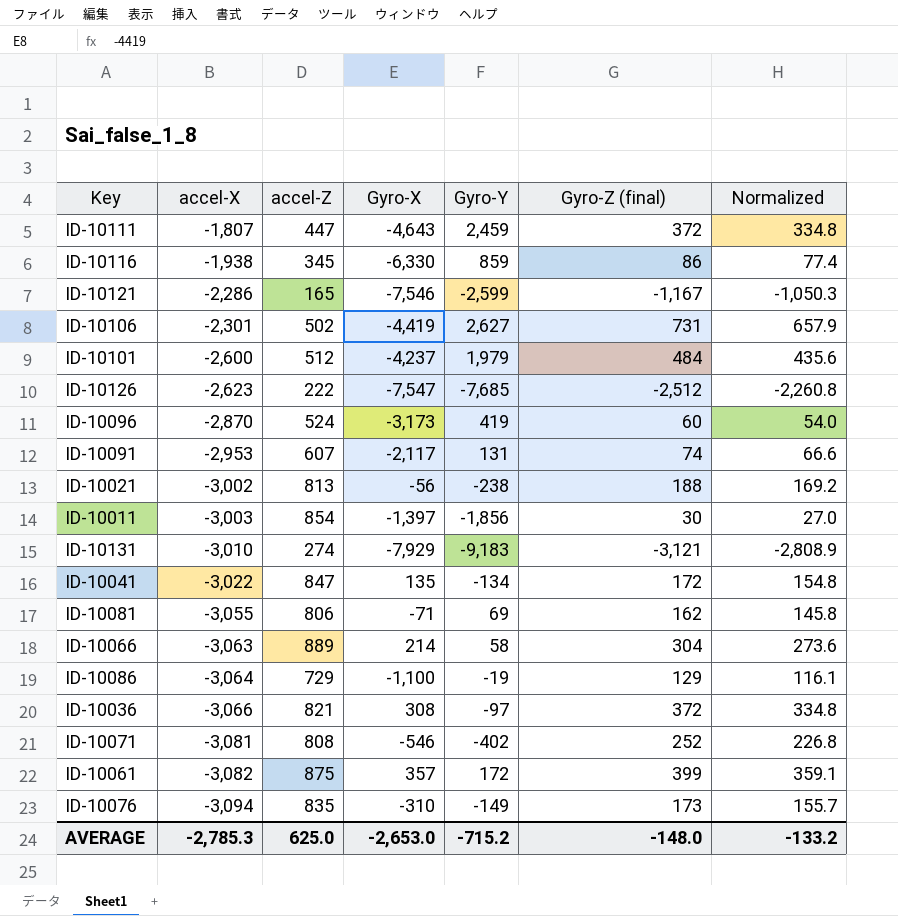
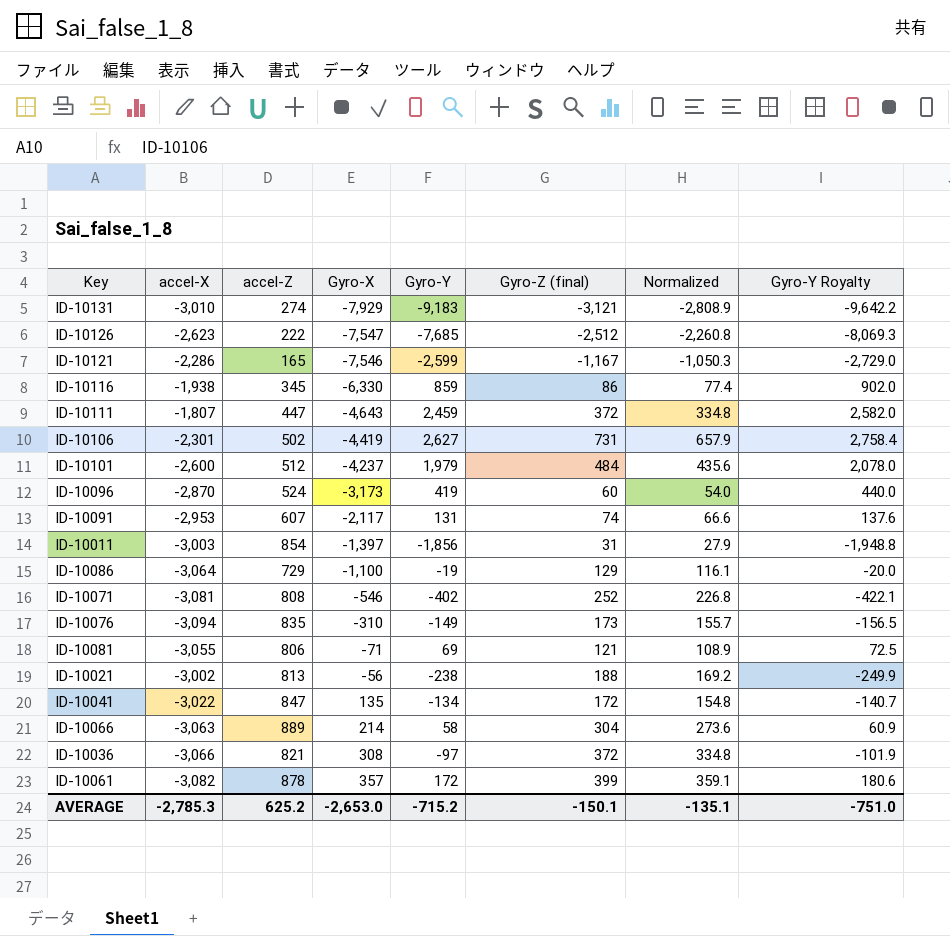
row order: accel-X descending -> Gyro-X ascending
column Gyro-Y Royalty | formula: none -> [Gyro-Y] * 1.05
ID-10011 | Gyro-Z (final): 30 -> 31
ID-10011 | Normalized: 27.0 -> 27.9
ID-10081 | Gyro-Z (final): 162 -> 121
ID-10081 | Normalized: 145.8 -> 108.9
ID-10061 | accel-Z: 875 -> 878
AVERAGE | accel-Z: 625.0 -> 625.2
AVERAGE | Gyro-Z (final): -148.0 -> -150.1
AVERAGE | Normalized: -133.2 -> -135.1

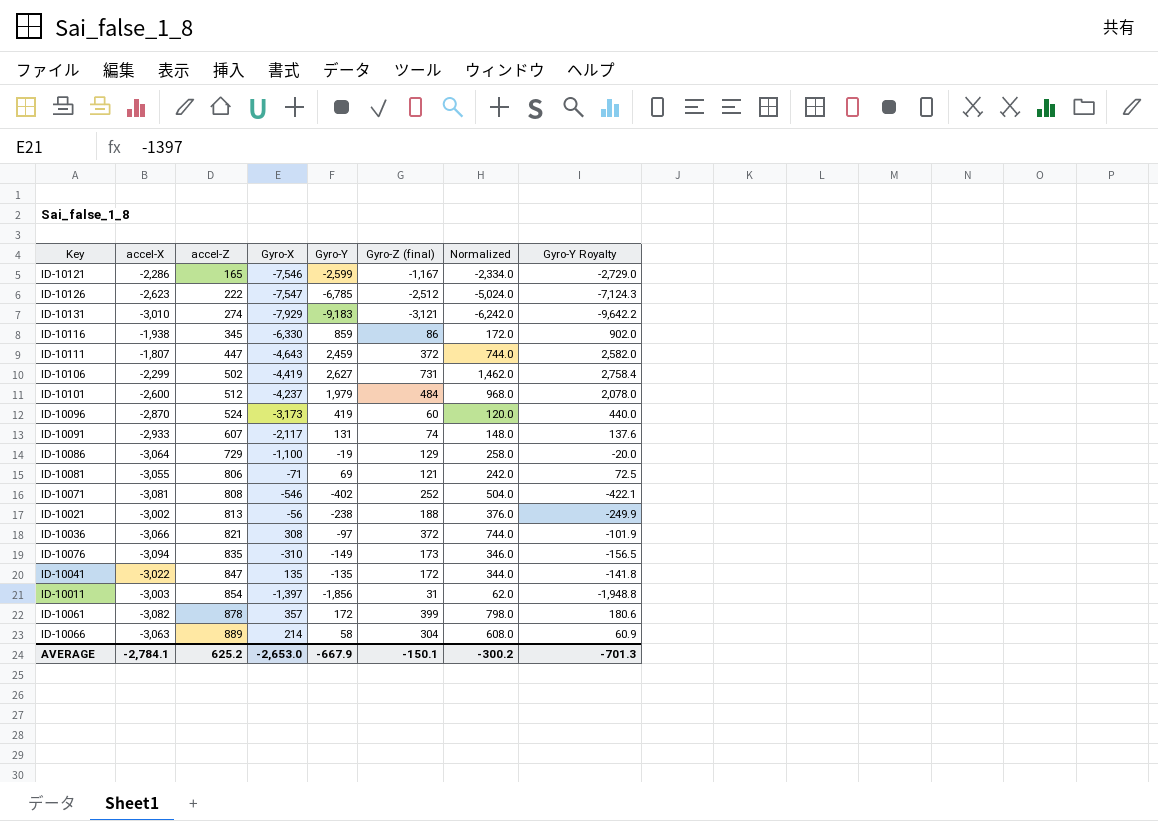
row order: Gyro-X ascending -> accel-Z ascending
column Normalized | formula: [Gyro-Z (final)] * 0.9 -> [Gyro-Z (final)] * 2
ID-10126 | Gyro-Y: -7,685 -> -6,785
ID-10126 | Gyro-Y Royalty: -8,069.3 -> -7,124.3
ID-10106 | accel-X: -2,301 -> -2,299
ID-10091 | accel-X: -2,953 -> -2,933
ID-10041 | Gyro-Y: -134 -> -135
ID-10041 | Gyro-Y Royalty: -140.7 -> -141.8
AVERAGE | accel-X: -2,785.3 -> -2,784.1
AVERAGE | Gyro-Y: -715.2 -> -667.9
AVERAGE | Normalized: -135.1 -> -300.2
AVERAGE | Gyro-Y Royalty: -751.0 -> -701.3

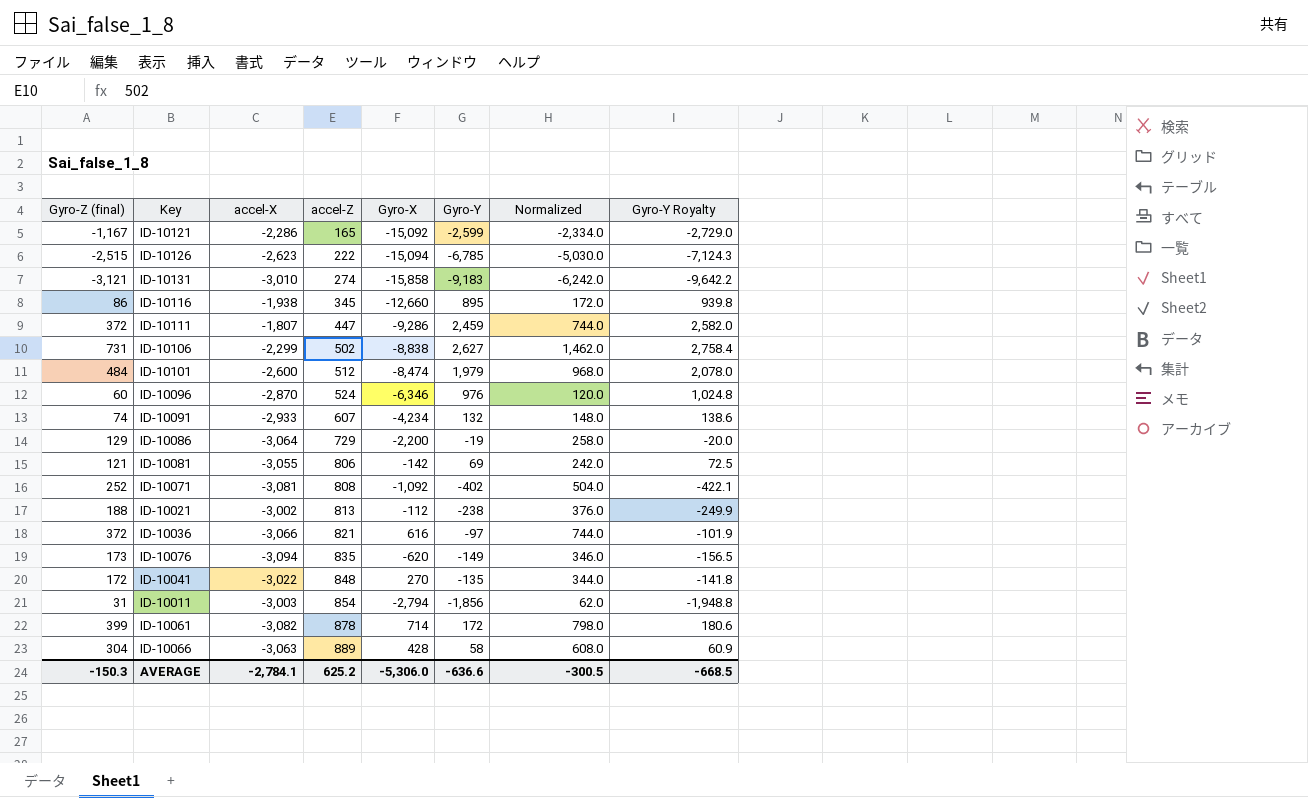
column Gyro-Z (final) | position: 6 -> 1
ID-10121 | Gyro-X: -7,546 -> -15,092
ID-10126 | Gyro-Z (final): -2,512 -> -2,515
ID-10126 | Gyro-X: -7,547 -> -15,094
ID-10126 | Normalized: -5,024.0 -> -5,030.0
ID-10131 | Gyro-X: -7,929 -> -15,858
ID-10116 | Gyro-X: -6,330 -> -12,660
ID-10116 | Gyro-Y: 859 -> 895
ID-10116 | Gyro-Y Royalty: 902.0 -> 939.8
ID-10111 | Gyro-X: -4,643 -> -9,286
ID-10106 | Gyro-X: -4,419 -> -8,838
ID-10101 | Gyro-X: -4,237 -> -8,474
ID-10096 | Gyro-X: -3,173 -> -6,346
ID-10096 | Gyro-Y: 419 -> 976
ID-10096 | Gyro-Y Royalty: 440.0 -> 1,024.8
ID-10091 | Gyro-X: -2,117 -> -4,234
ID-10091 | Gyro-Y: 131 -> 132
ID-10091 | Gyro-Y Royalty: 137.6 -> 138.6
ID-10086 | Gyro-X: -1,100 -> -2,200
ID-10081 | Gyro-X: -71 -> -142
ID-10071 | Gyro-X: -546 -> -1,092
ID-10021 | Gyro-X: -56 -> -112
ID-10036 | Gyro-X: 308 -> 616
ID-10076 | Gyro-X: -310 -> -620
ID-10041 | accel-Z: 847 -> 848
ID-10041 | Gyro-X: 135 -> 270
ID-10011 | Gyro-X: -1,397 -> -2,794
ID-10061 | Gyro-X: 357 -> 714
ID-10066 | Gyro-X: 214 -> 428
AVERAGE | Gyro-Z (final): -150.1 -> -150.3
AVERAGE | Gyro-X: -2,653.0 -> -5,306.0
AVERAGE | Gyro-Y: -667.9 -> -636.6
AVERAGE | Normalized: -300.2 -> -300.5
AVERAGE | Gyro-Y Royalty: -701.3 -> -668.5

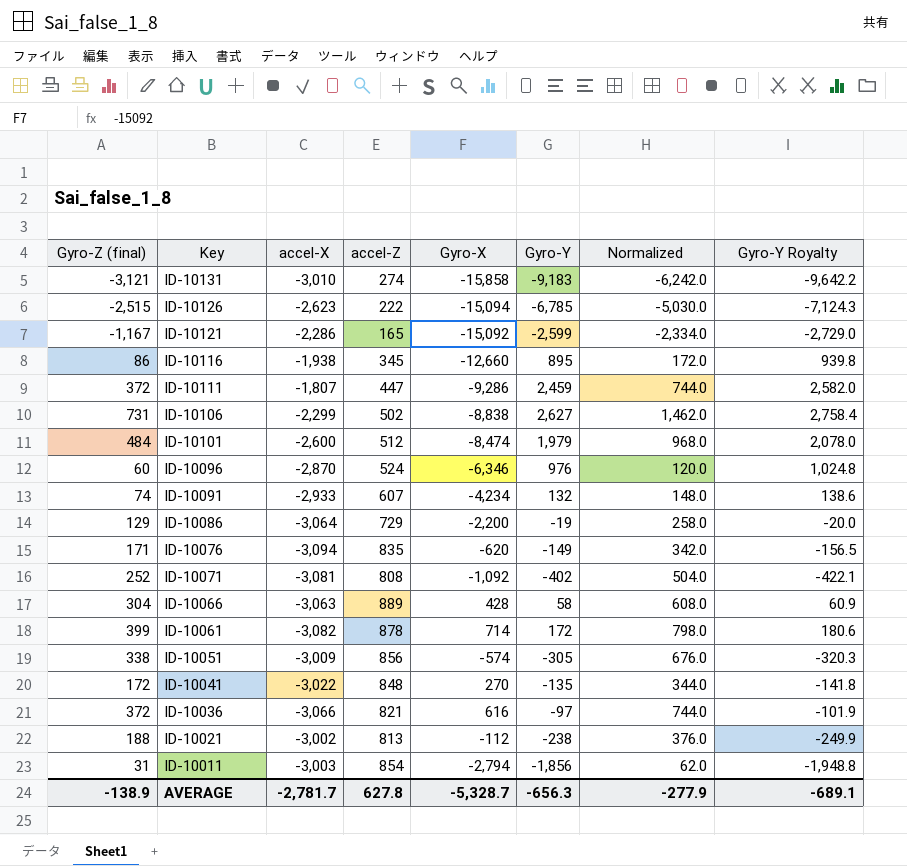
row order: accel-Z ascending -> Key descending
row ID-10081: 121 | -3,055 | 806 | -142 | 69 | 242.0 | 72.5 -> none
ID-10076 | Gyro-Z (final): 173 -> 171
ID-10076 | Normalized: 346.0 -> 342.0
row ID-10051: none -> 338 | -3,009 | 856 | -574 | -305 | 676.0 | -320.3
AVERAGE | Gyro-Z (final): -150.3 -> -138.9
AVERAGE | accel-X: -2,784.1 -> -2,781.7
AVERAGE | accel-Z: 625.2 -> 627.8
AVERAGE | Gyro-X: -5,306.0 -> -5,328.7
AVERAGE | Gyro-Y: -636.6 -> -656.3
AVERAGE | Normalized: -300.5 -> -277.9
AVERAGE | Gyro-Y Royalty: -668.5 -> -689.1

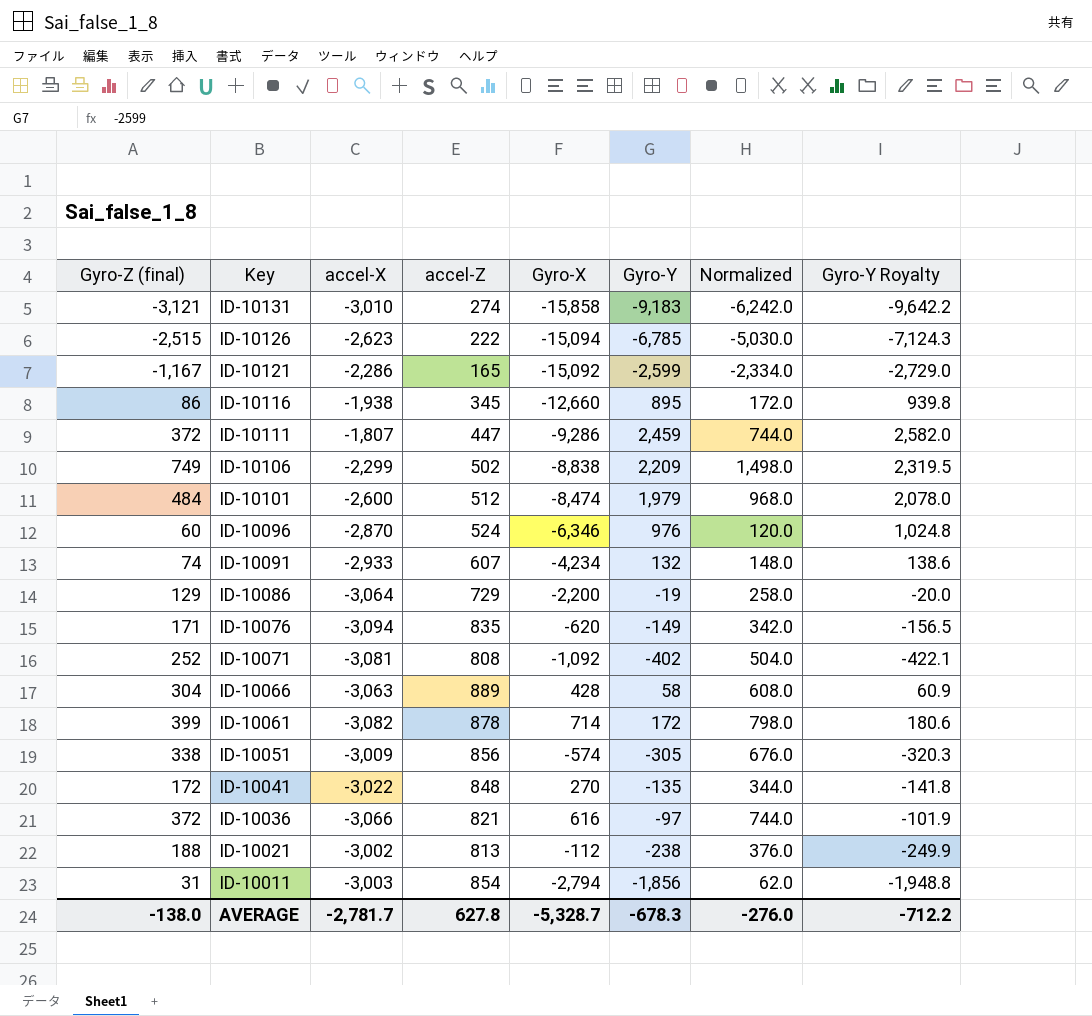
ID-10106 | Gyro-Z (final): 731 -> 749
ID-10106 | Gyro-Y: 2,627 -> 2,209
ID-10106 | Normalized: 1,462.0 -> 1,498.0
ID-10106 | Gyro-Y Royalty: 2,758.4 -> 2,319.5
AVERAGE | Gyro-Z (final): -138.9 -> -138.0
AVERAGE | Gyro-Y: -656.3 -> -678.3
AVERAGE | Normalized: -277.9 -> -276.0
AVERAGE | Gyro-Y Royalty: -689.1 -> -712.2

